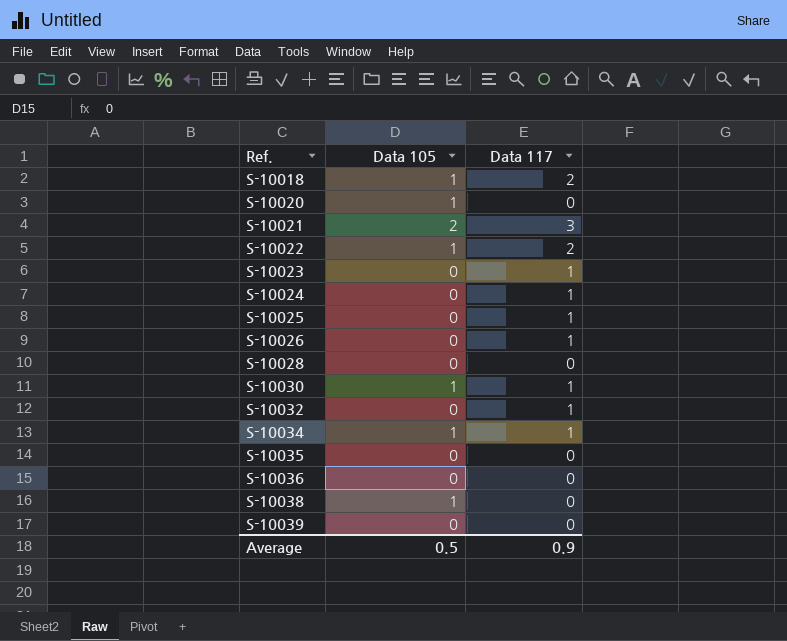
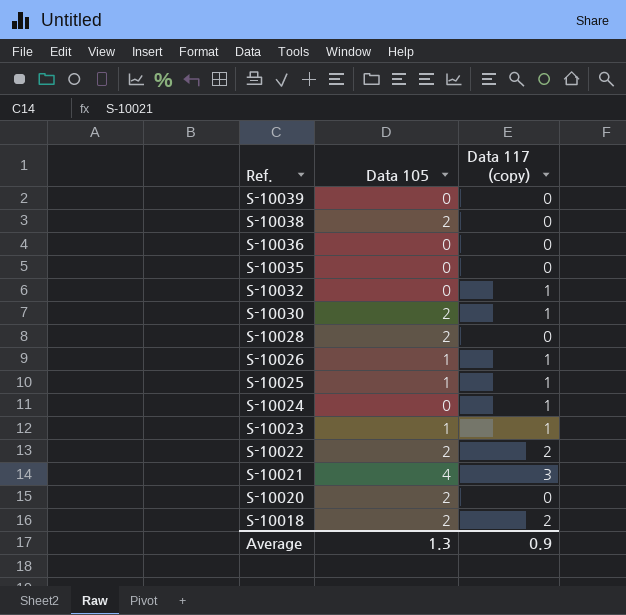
row order: Ref. ascending -> Ref. descending
column name: Data 117 -> Data 117 (copy)
row S-10034: 1 | 1 -> none
S-10038 | Data 105: 1 -> 2
S-10030 | Data 105: 1 -> 2
S-10028 | Data 105: 0 -> 2
S-10026 | Data 105: 0 -> 1
S-10025 | Data 105: 0 -> 1
S-10023 | Data 105: 0 -> 1
S-10022 | Data 105: 1 -> 2
S-10021 | Data 105: 2 -> 4
S-10020 | Data 105: 1 -> 2
S-10018 | Data 105: 1 -> 2
Average | Data 105: 0.5 -> 1.3

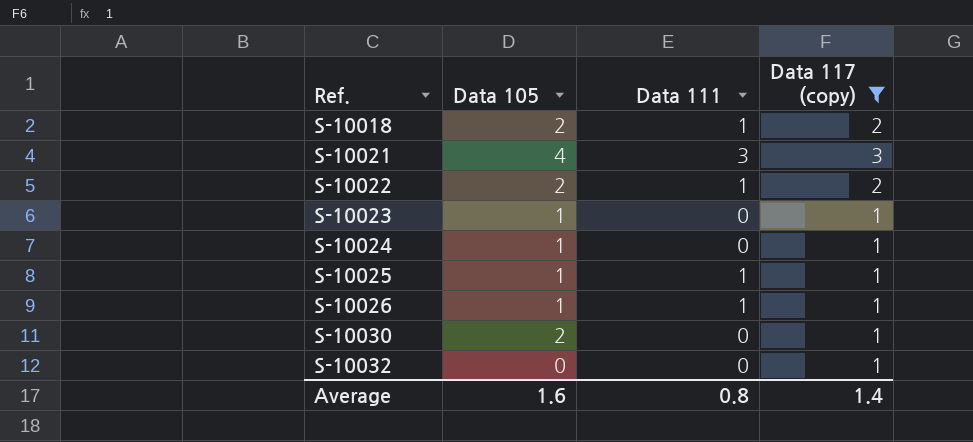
filter: none -> Data 117 (copy) != 0
row order: Ref. descending -> Ref. ascending
column Data 111 | position: none -> 3
S-10024 | Data 105: 0 -> 1
Average | Data 105: 1.3 -> 1.6
Average | Data 117 (copy): 0.9 -> 1.4

